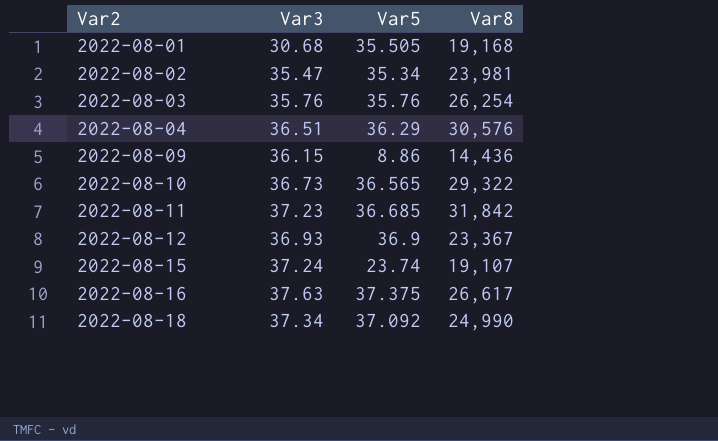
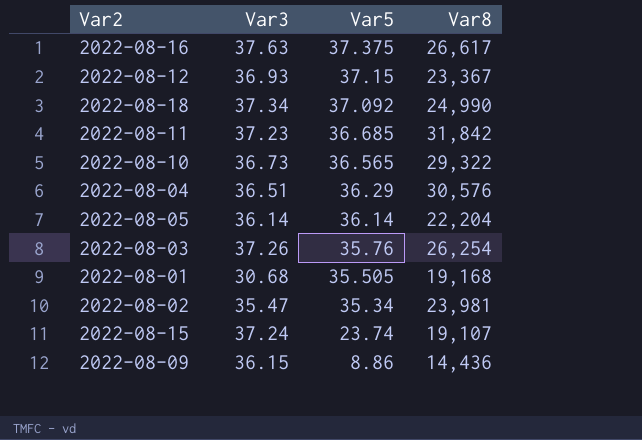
row order: Var2 ascending -> Var5 descending
2022-08-12 | Var5: 36.9 -> 37.15
row 2022-08-05: none -> 36.14 | 36.14 | 22,204
2022-08-03 | Var3: 35.76 -> 37.26

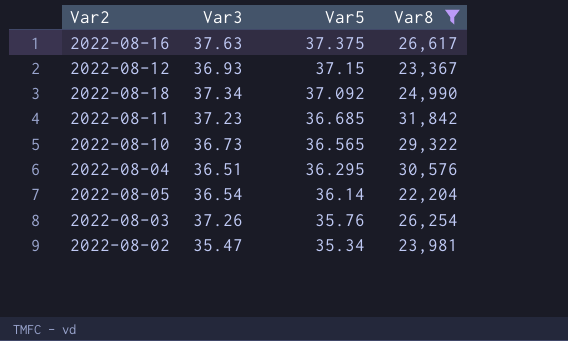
filter: none -> Var8 >= 22,204
2022-08-04 | Var5: 36.29 -> 36.295
2022-08-05 | Var3: 36.14 -> 36.54

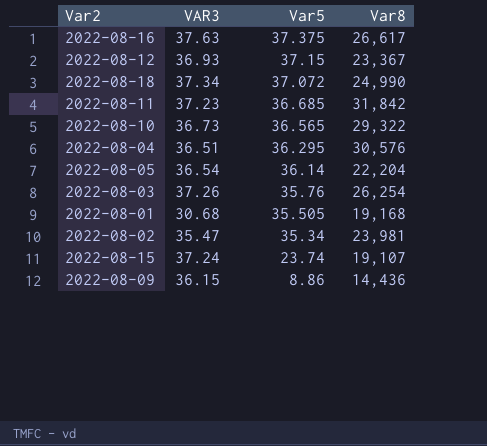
filter: Var8 >= 22,204 -> none
column name: Var3 -> VAR3
2022-08-18 | Var5: 37.092 -> 37.072

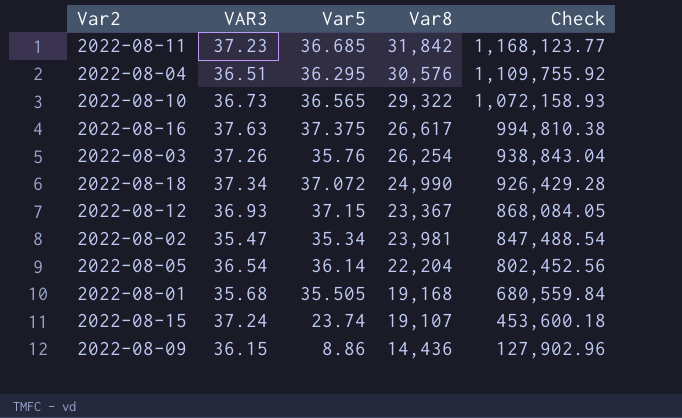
row order: Var5 descending -> Check descending
column Check | formula: none -> [Var5] * [Var8]
2022-08-01 | VAR3: 30.68 -> 35.68

